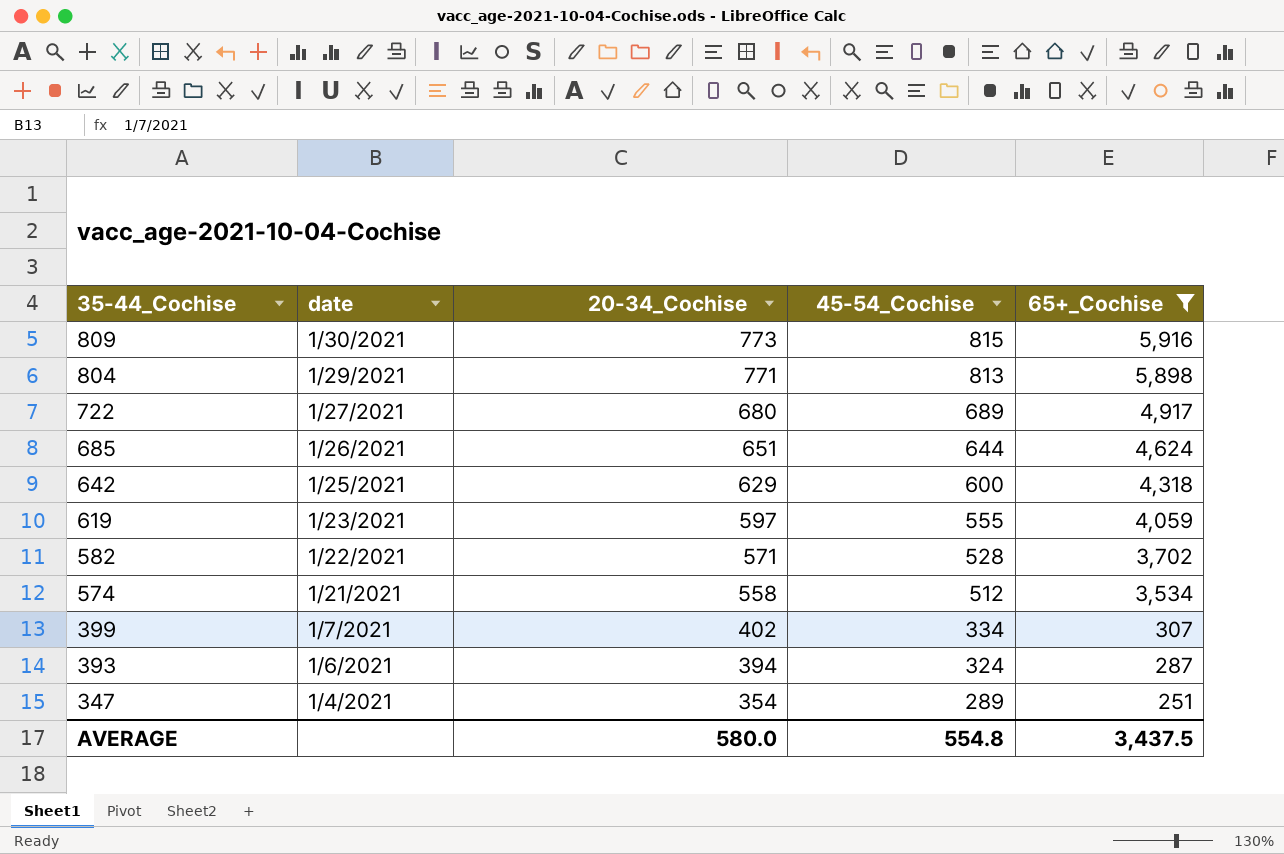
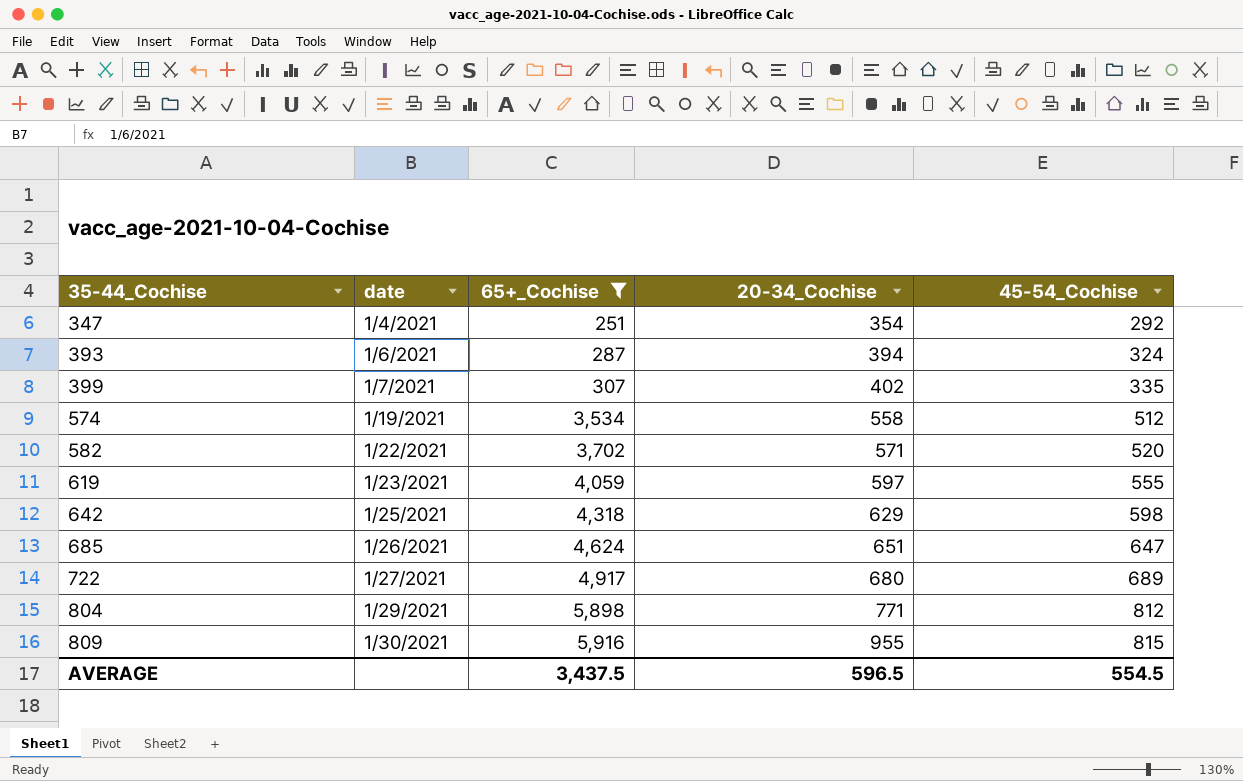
row order: 35-44_Cochise descending -> 35-44_Cochise ascending
column 65+_Cochise | position: 5 -> 3
347 | 45-54_Cochise: 289 -> 292
399 | 45-54_Cochise: 334 -> 335
574 | date: 1/21/2021 -> 1/19/2021
582 | 45-54_Cochise: 528 -> 520
642 | 45-54_Cochise: 600 -> 598
685 | 45-54_Cochise: 644 -> 647
804 | 45-54_Cochise: 813 -> 812
809 | 20-34_Cochise: 773 -> 955
AVERAGE | 20-34_Cochise: 580.0 -> 596.5
AVERAGE | 45-54_Cochise: 554.8 -> 554.5

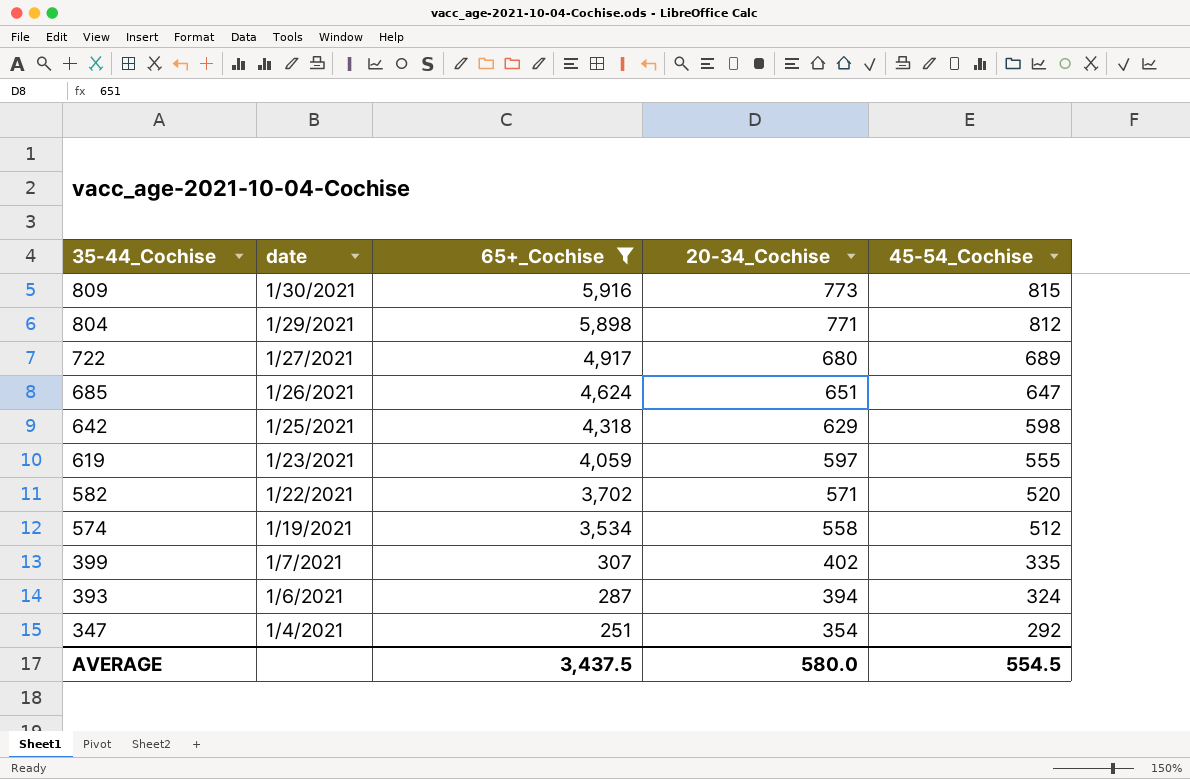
row order: 35-44_Cochise ascending -> 35-44_Cochise descending
809 | 20-34_Cochise: 955 -> 773
AVERAGE | 20-34_Cochise: 596.5 -> 580.0

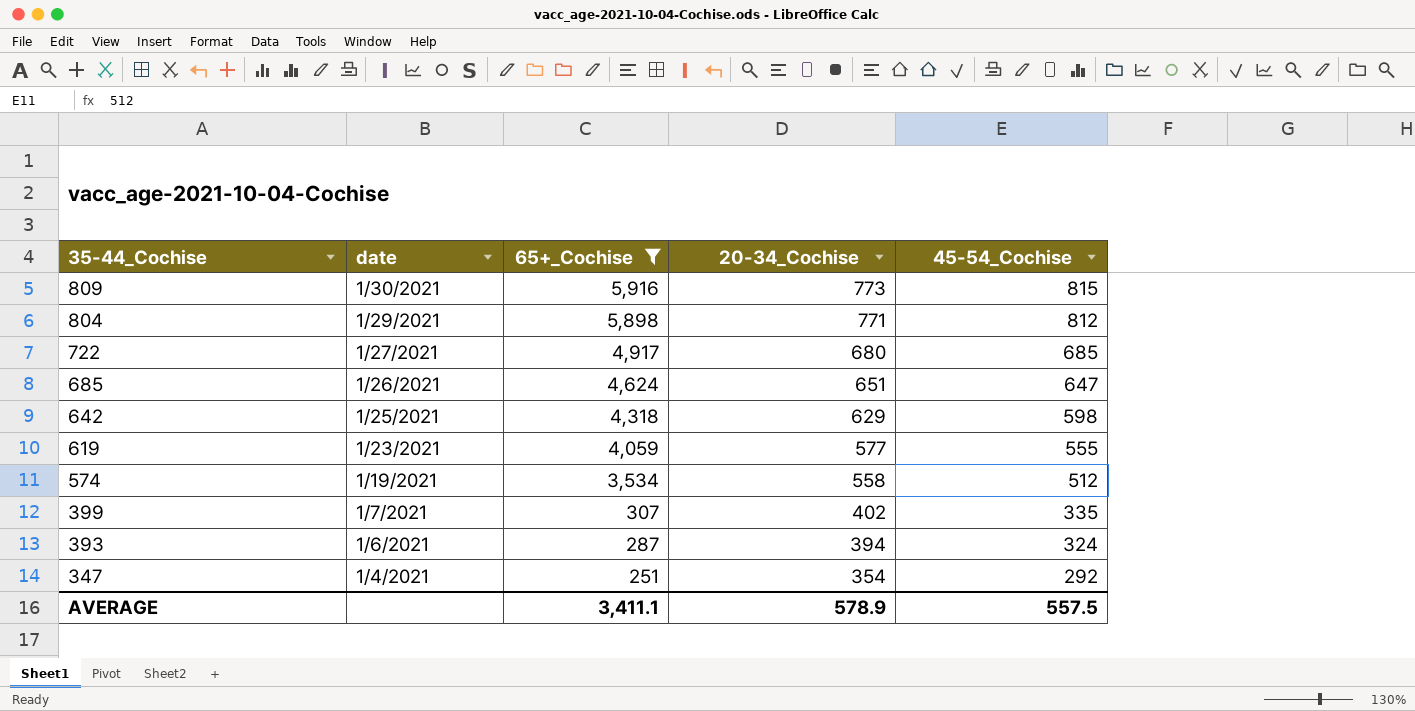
row 582: 1/22/2021 | 3,702 | 571 | 520 -> none
722 | 45-54_Cochise: 689 -> 685
619 | 20-34_Cochise: 597 -> 577
AVERAGE | 65+_Cochise: 3,437.5 -> 3,411.1
AVERAGE | 20-34_Cochise: 580.0 -> 578.9
AVERAGE | 45-54_Cochise: 554.5 -> 557.5

